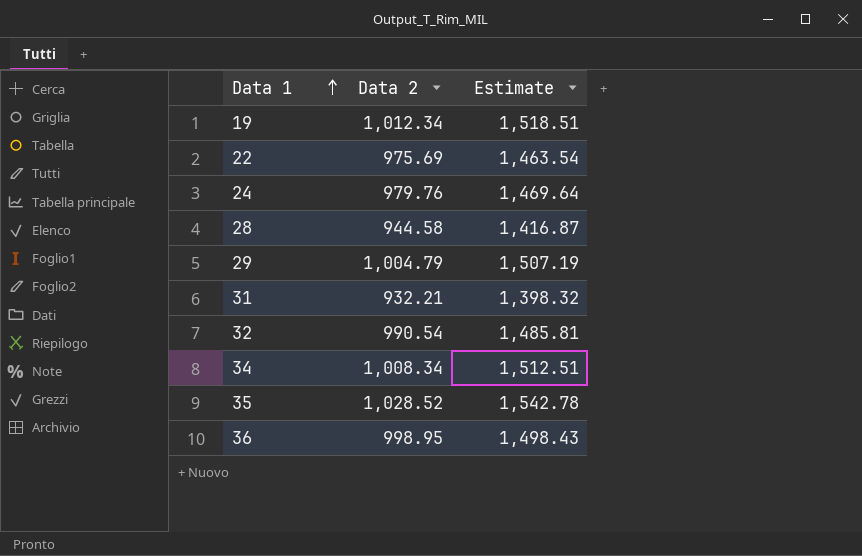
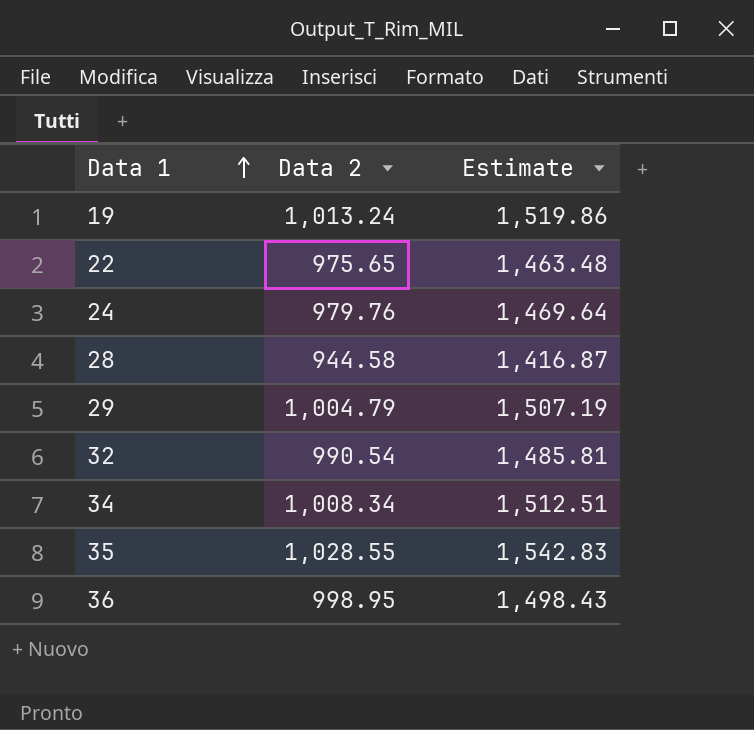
row 31: 932.21 | 1,398.32 -> none
19 | Data 2: 1,012.34 -> 1,013.24
19 | Estimate: 1,518.51 -> 1,519.86
22 | Data 2: 975.69 -> 975.65
22 | Estimate: 1,463.54 -> 1,463.48
35 | Data 2: 1,028.52 -> 1,028.55
35 | Estimate: 1,542.78 -> 1,542.83

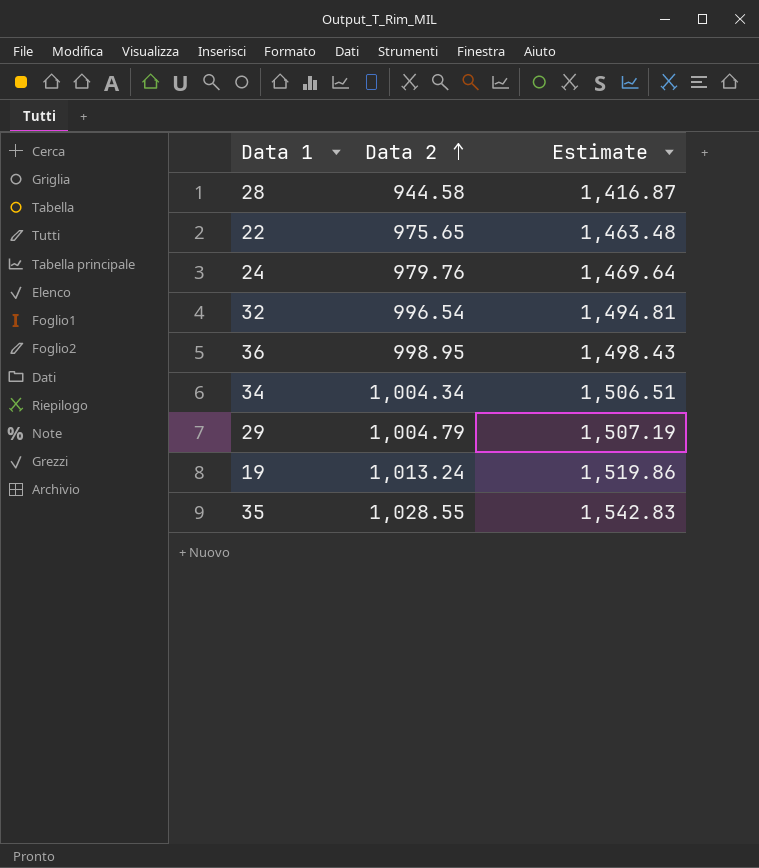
row order: Data 1 ascending -> Data 2 ascending
32 | Data 2: 990.54 -> 996.54
32 | Estimate: 1,485.81 -> 1,494.81
34 | Data 2: 1,008.34 -> 1,004.34
34 | Estimate: 1,512.51 -> 1,506.51

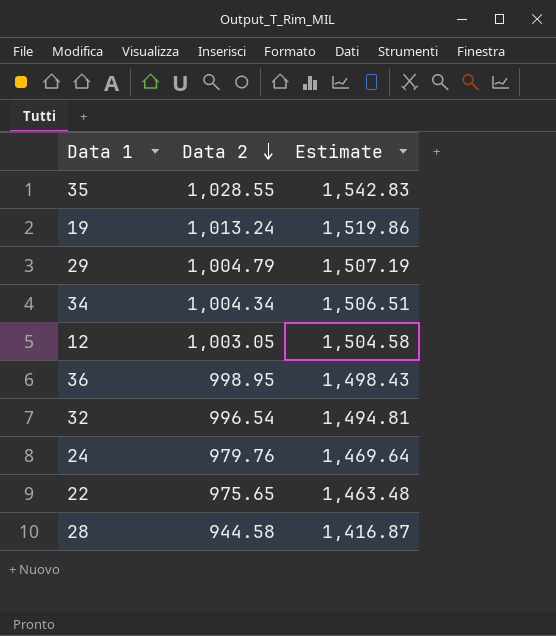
row order: Data 2 ascending -> Data 2 descending
row 12: none -> 1,003.05 | 1,504.58

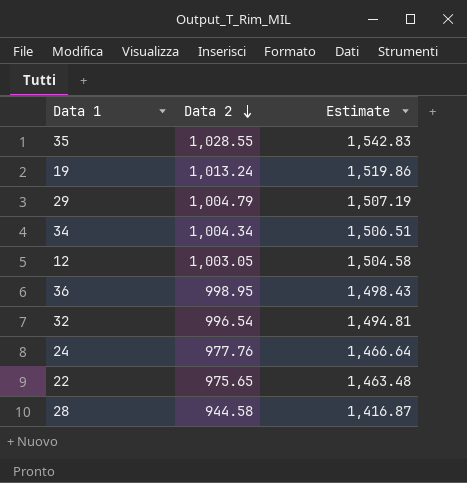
24 | Data 2: 979.76 -> 977.76
24 | Estimate: 1,469.64 -> 1,466.64

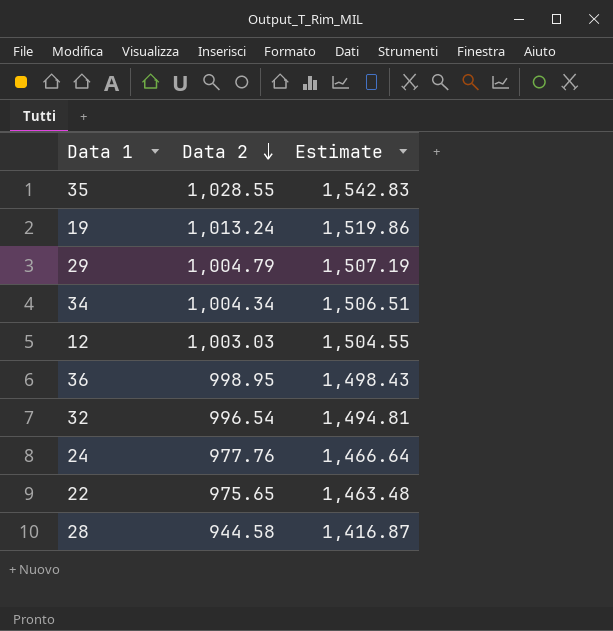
12 | Data 2: 1,003.05 -> 1,003.03
12 | Estimate: 1,504.58 -> 1,504.55

